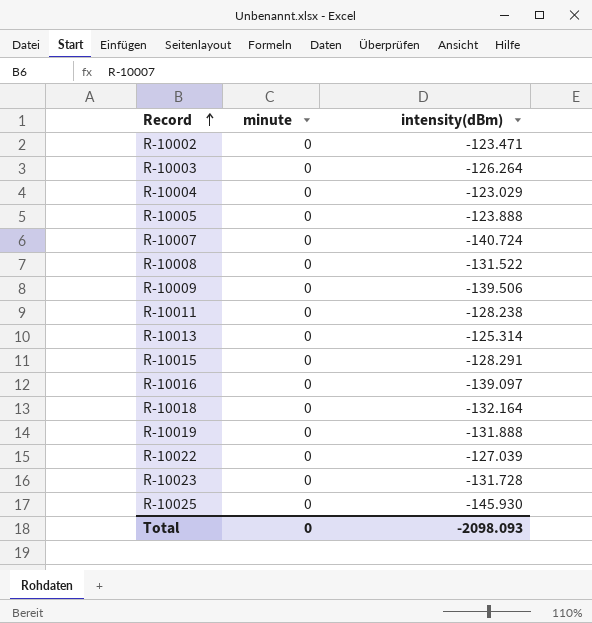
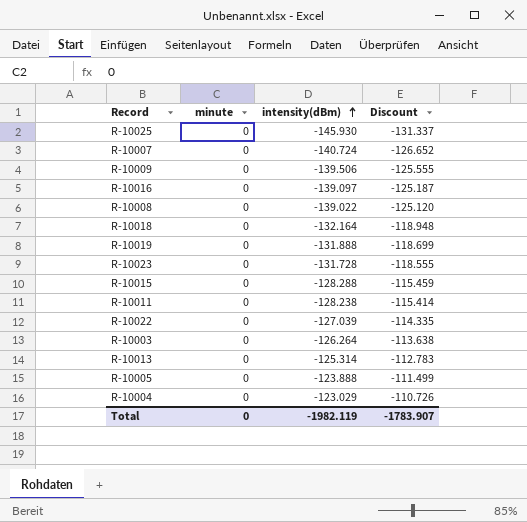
row order: Record ascending -> intensity(dBm) ascending
column Discount | formula: none -> [intensity(dBm)] * 0.9
row R-10002: 0 | -123.471 -> none
R-10008 | intensity(dBm): -131.522 -> -139.022
R-10015 | intensity(dBm): -128.291 -> -128.288
Total | intensity(dBm): -2098.093 -> -1982.119

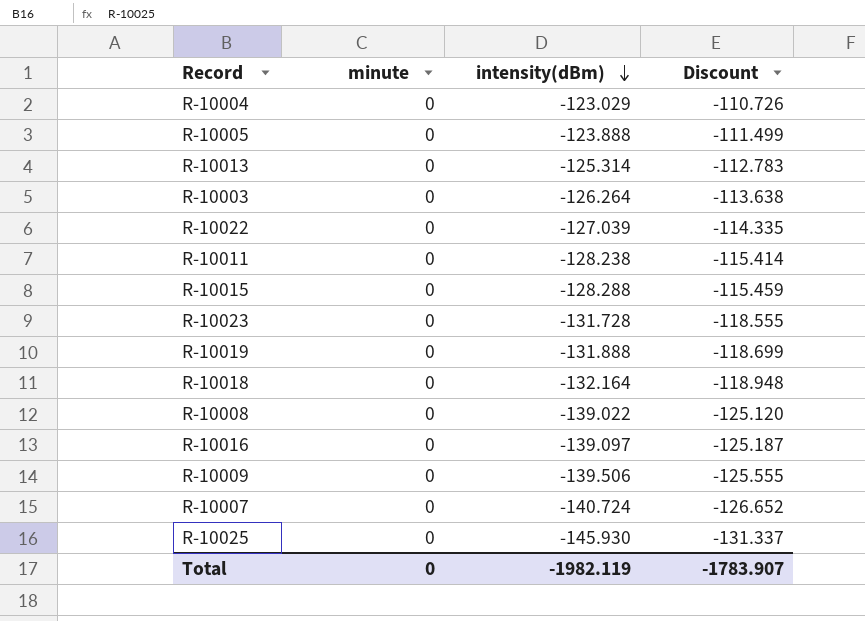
row order: intensity(dBm) ascending -> intensity(dBm) descending

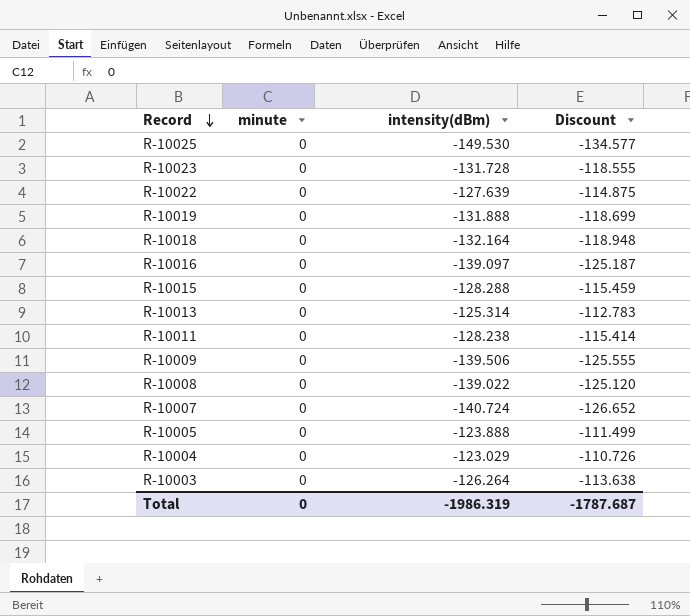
row order: intensity(dBm) descending -> Record descending
R-10025 | intensity(dBm): -145.930 -> -149.530
R-10025 | Discount: -131.337 -> -134.577
R-10022 | intensity(dBm): -127.039 -> -127.639
R-10022 | Discount: -114.335 -> -114.875
Total | intensity(dBm): -1982.119 -> -1986.319
Total | Discount: -1783.907 -> -1787.687

